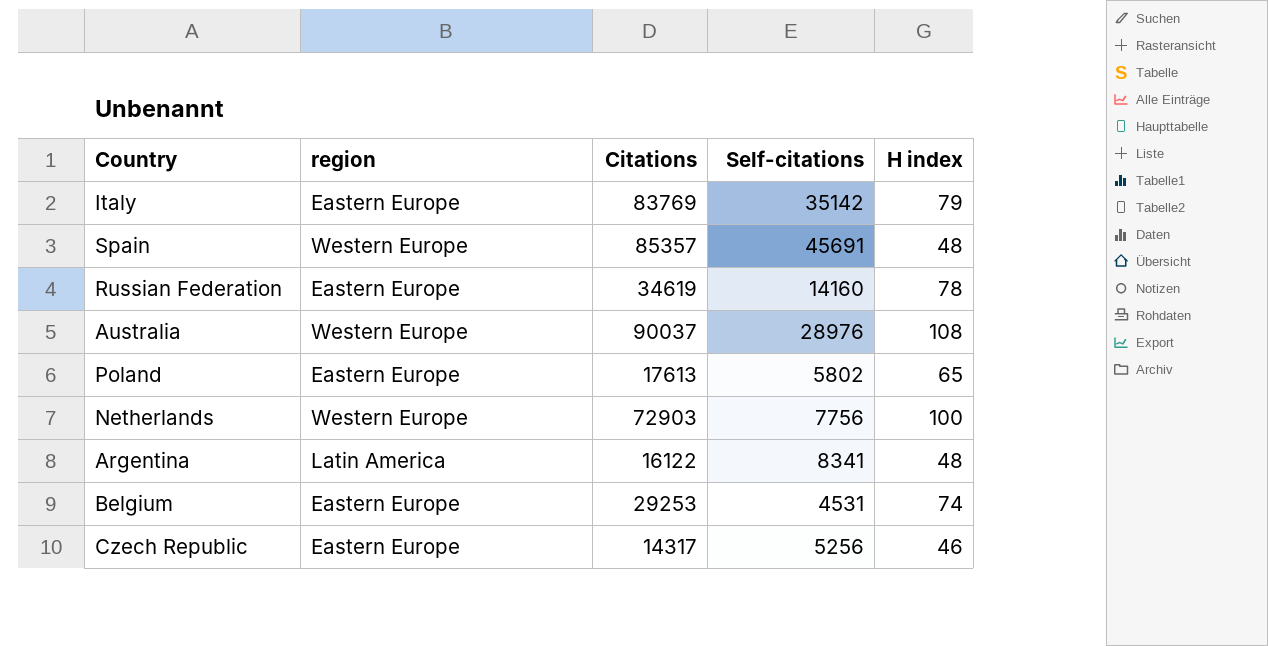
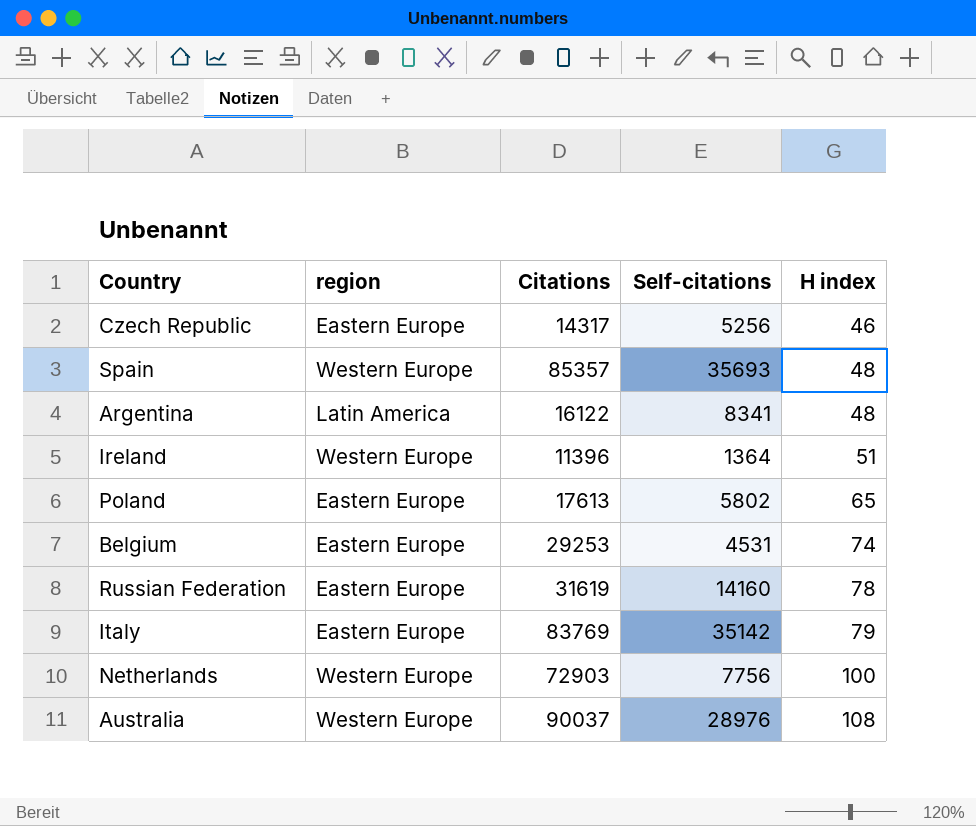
row order: none -> H index ascending
Spain | Self-citations: 45691 -> 35693
row Ireland: none -> Western Europe | 11396 | 1364 | 51
Russian Federation | Citations: 34619 -> 31619

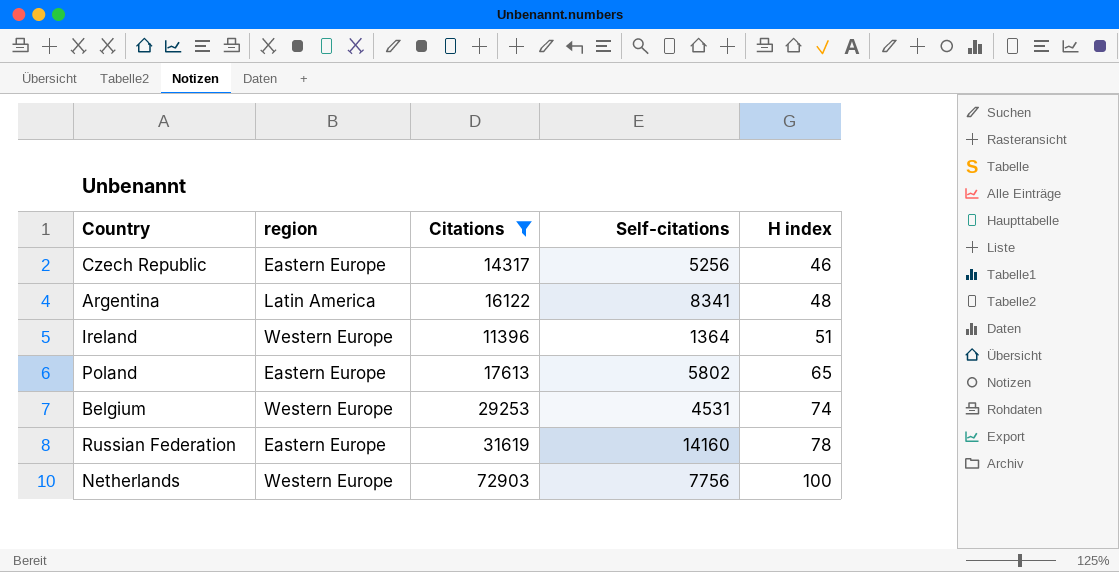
filter: none -> Citations <= 72903
Belgium | region: Eastern Europe -> Western Europe

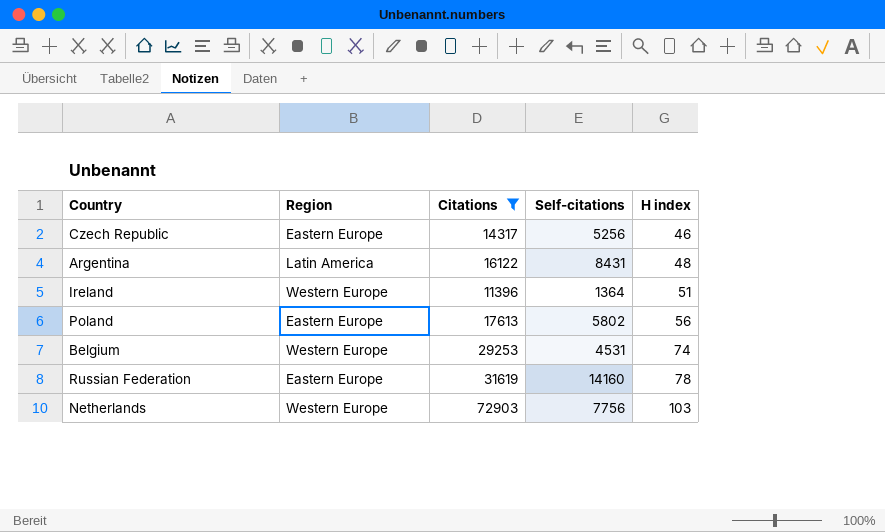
column name: region -> Region
Argentina | Self-citations: 8341 -> 8431
Poland | H index: 65 -> 56
Netherlands | H index: 100 -> 103

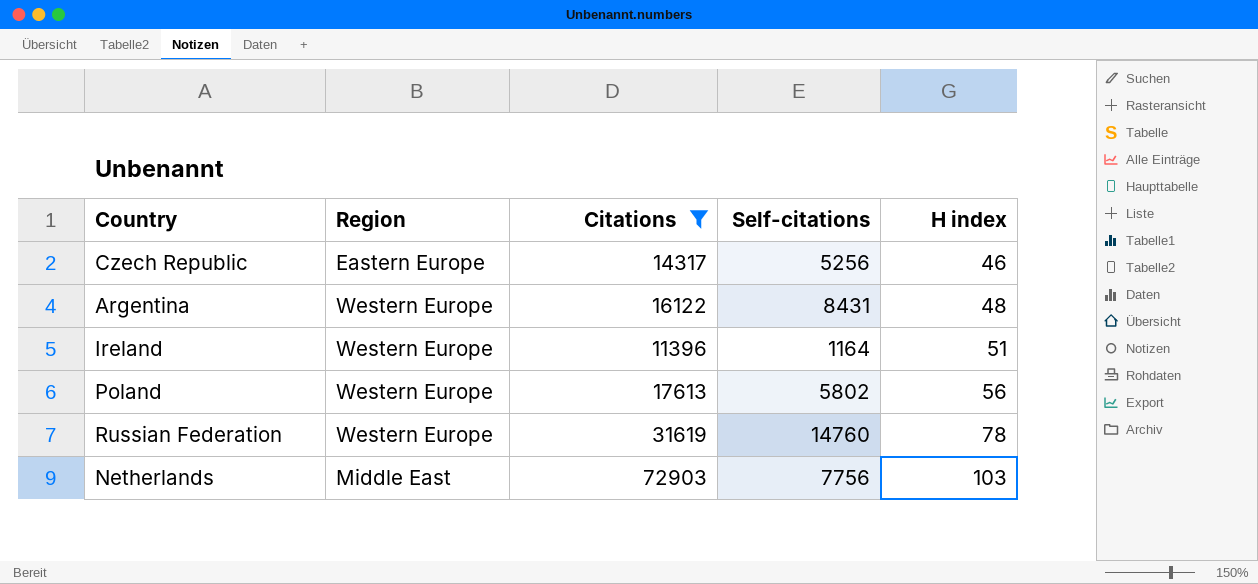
row Belgium: Western Europe | 29253 | 4531 | 74 -> none
Argentina | Region: Latin America -> Western Europe
Ireland | Self-citations: 1364 -> 1164
Poland | Region: Eastern Europe -> Western Europe
Russian Federation | Region: Eastern Europe -> Western Europe
Russian Federation | Self-citations: 14160 -> 14760
Netherlands | Region: Western Europe -> Middle East

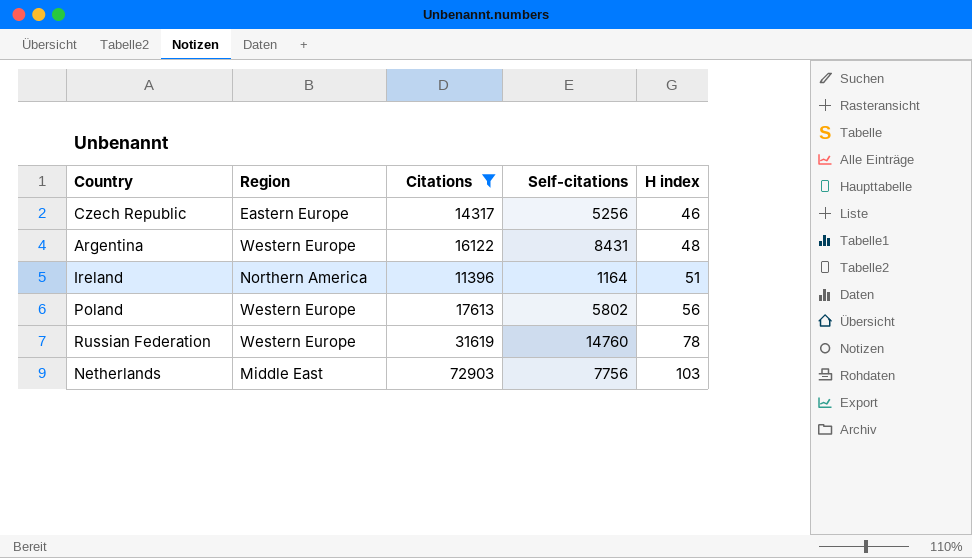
Ireland | Region: Western Europe -> Northern America

